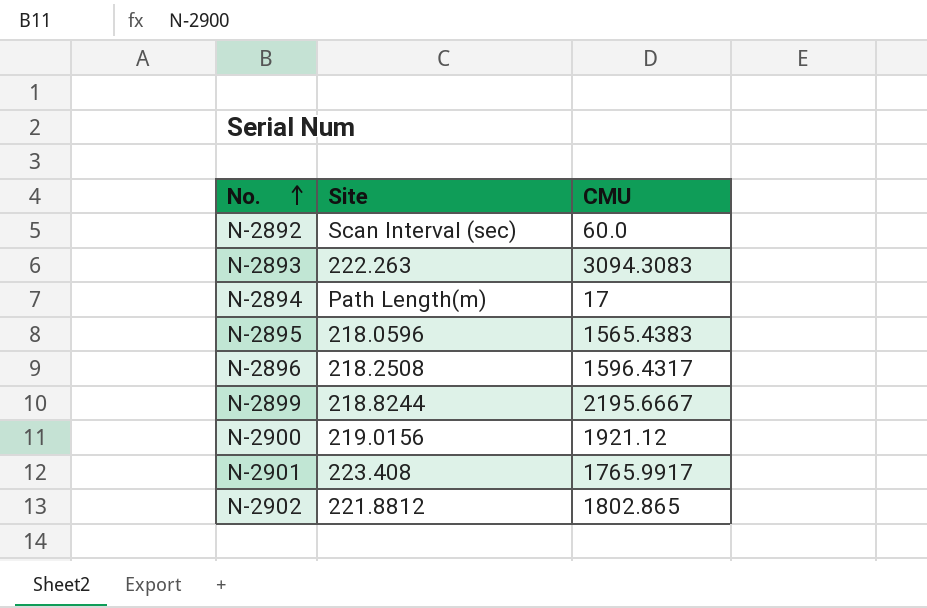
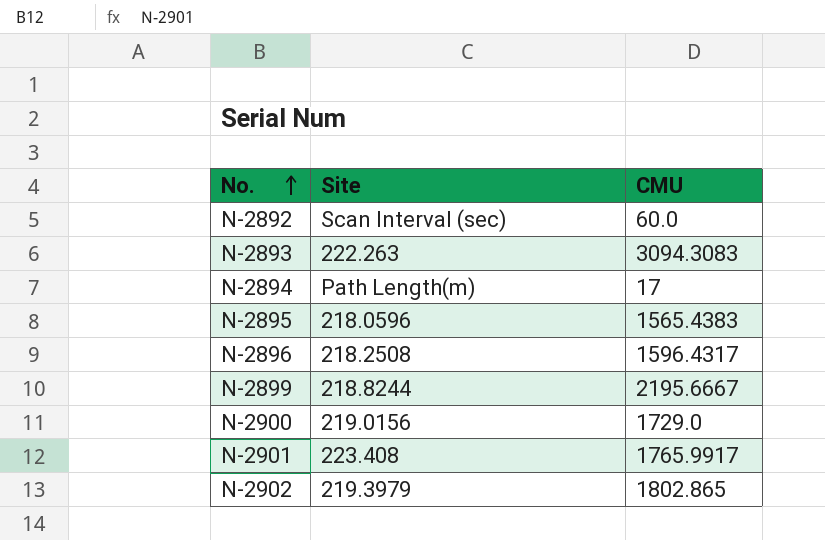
N-2900 | CMU: 1921.12 -> 1729.0
N-2902 | Site: 221.8812 -> 219.3979

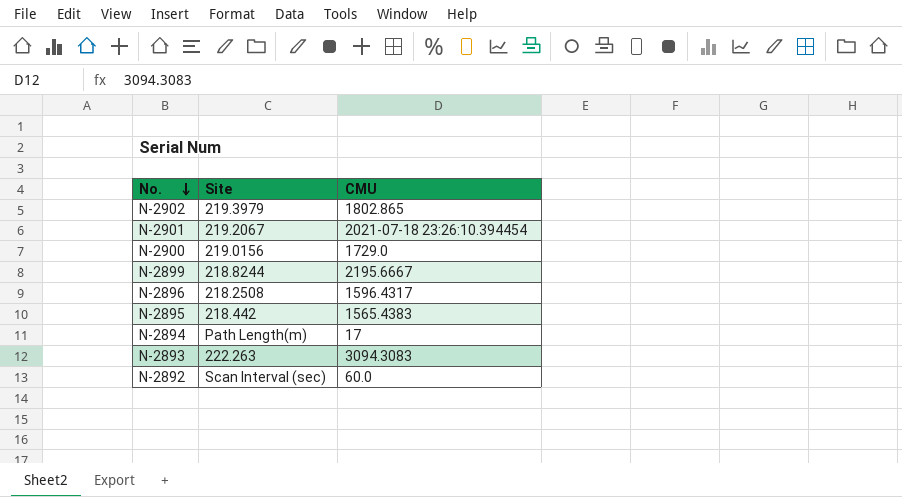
row order: No. ascending -> No. descending
N-2901 | Site: 223.408 -> 219.2067
N-2901 | CMU: 1765.9917 -> 2021-07-18 23:26:10.394454
N-2895 | Site: 218.0596 -> 218.442

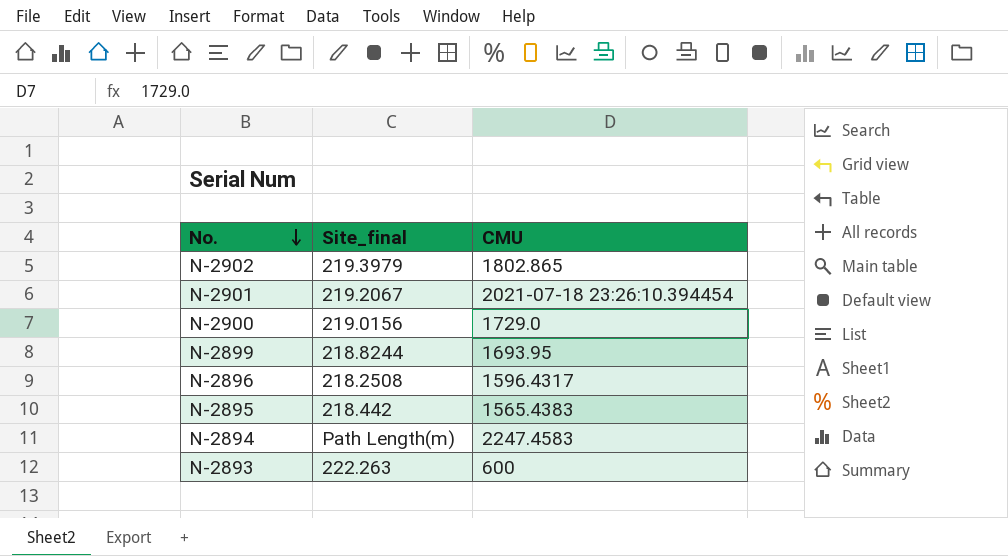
column name: Site -> Site_final
row N-2892: Scan Interval (sec) | 60.0 -> none
N-2899 | CMU: 2195.6667 -> 1693.95
N-2894 | CMU: 17 -> 2247.4583
N-2893 | CMU: 3094.3083 -> 600

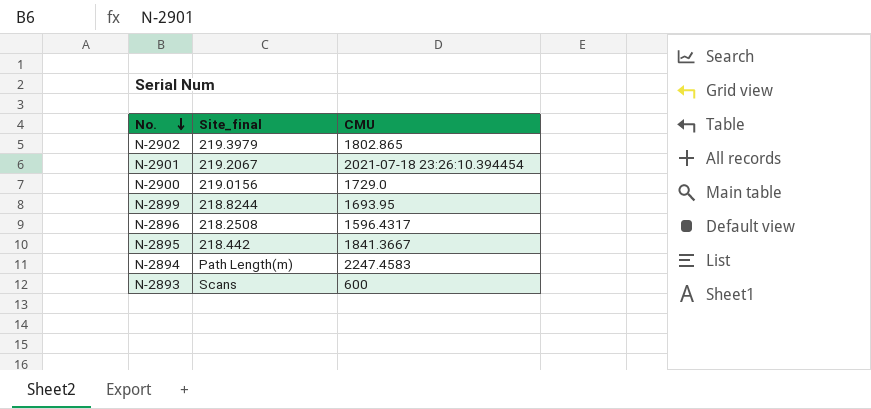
N-2895 | CMU: 1565.4383 -> 1841.3667
N-2893 | Site_final: 222.263 -> Scans

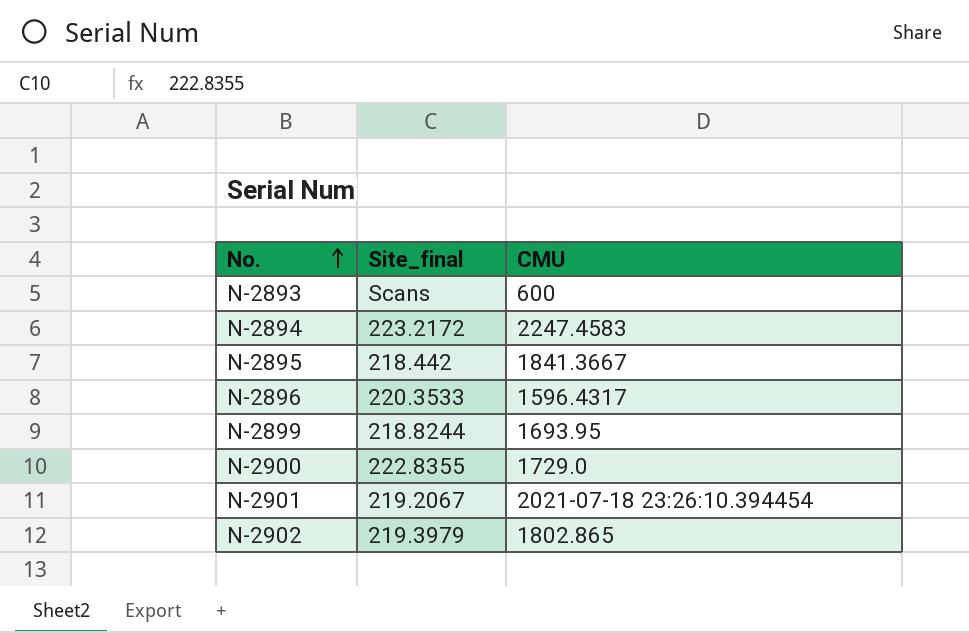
row order: No. descending -> No. ascending
N-2894 | Site_final: Path Length(m) -> 223.2172
N-2896 | Site_final: 218.2508 -> 220.3533
N-2900 | Site_final: 219.0156 -> 222.8355

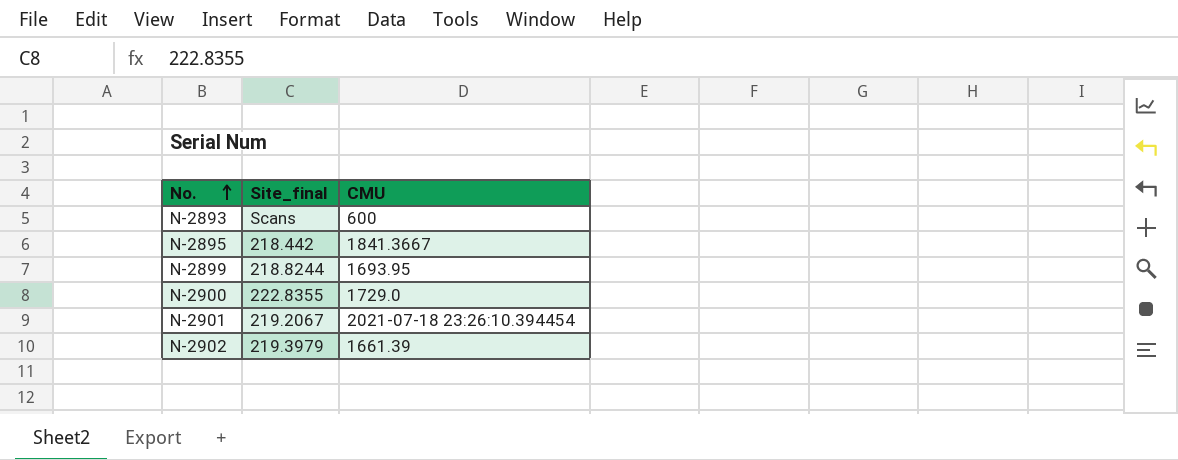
row N-2894: 223.2172 | 2247.4583 -> none
row N-2896: 220.3533 | 1596.4317 -> none
N-2902 | CMU: 1802.865 -> 1661.39

